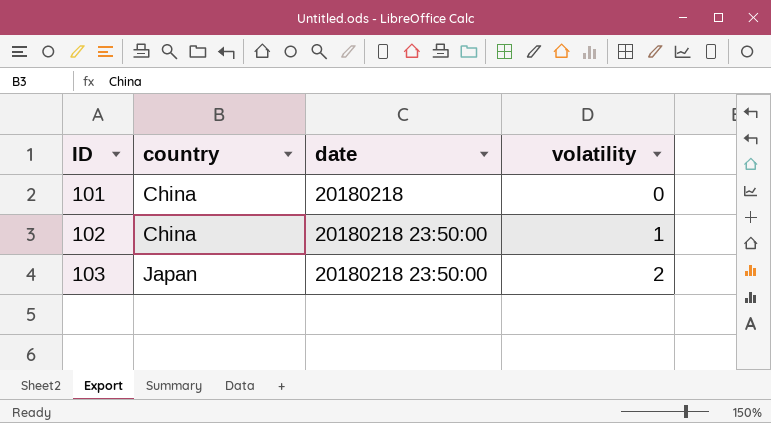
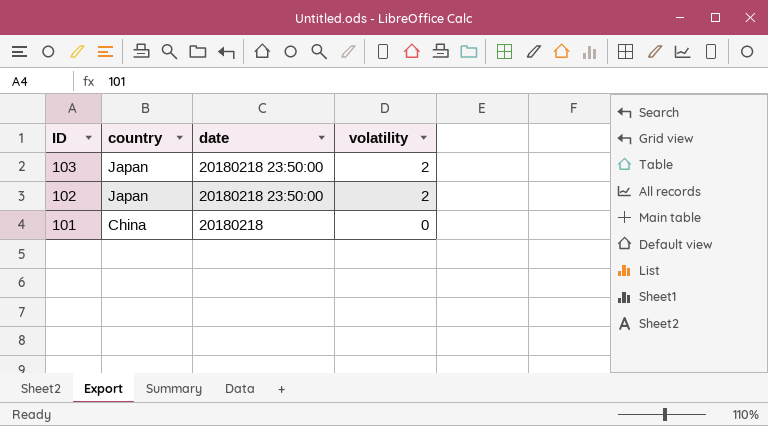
row order: ID ascending -> ID descending
102 | country: China -> Japan
102 | volatility: 1 -> 2

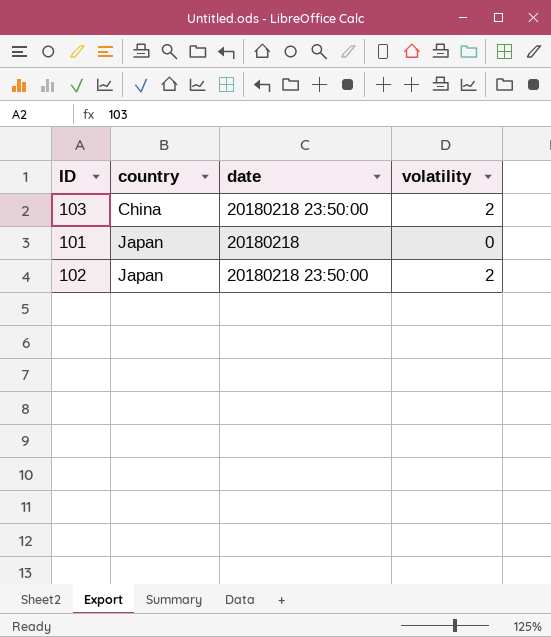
row order: ID descending -> country ascending
103 | country: Japan -> China
101 | country: China -> Japan

